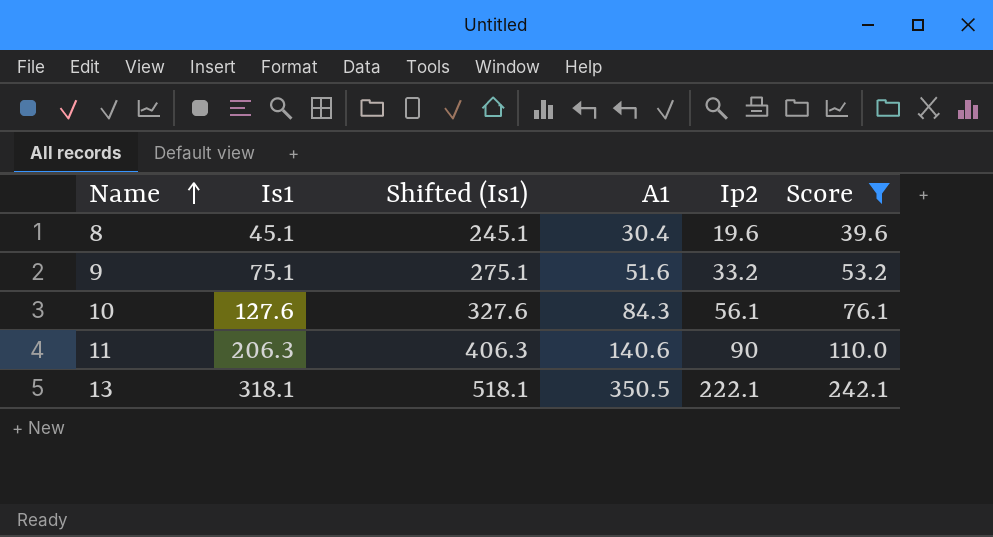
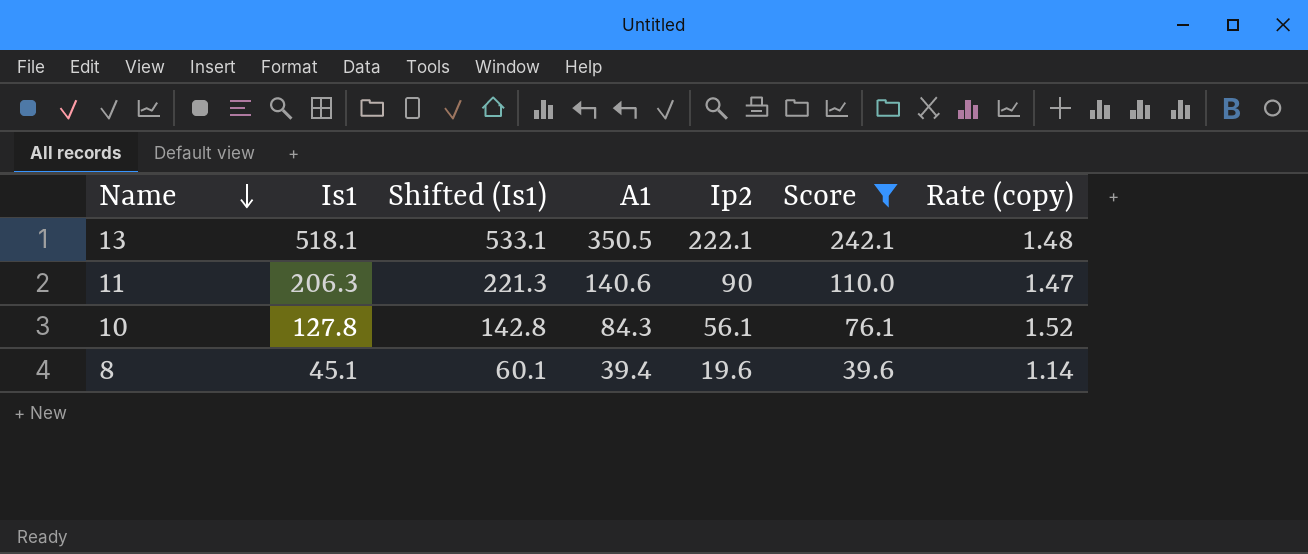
row order: Name ascending -> Name descending
column Shifted (Is1) | formula: [Is1] + 200 -> [Is1] + 15
column Rate (copy) | formula: none -> [Is1] / [A1]
row 9: 75.1 | 275.1 | 51.6 | 33.2 | 53.2 -> none
13 | Is1: 318.1 -> 518.1
10 | Is1: 127.6 -> 127.8
8 | A1: 30.4 -> 39.4

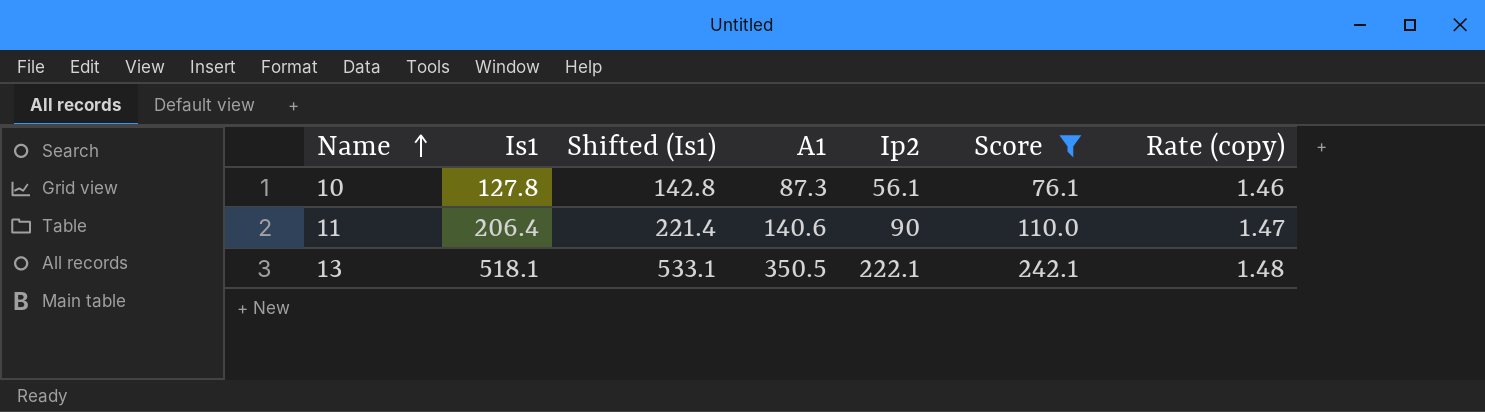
row order: Name descending -> Name ascending
row 8: 45.1 | 60.1 | 39.4 | 19.6 | 39.6 | 1.14 -> none
10 | A1: 84.3 -> 87.3
10 | Rate (copy): 1.52 -> 1.46
11 | Is1: 206.3 -> 206.4
11 | Shifted (Is1): 221.3 -> 221.4

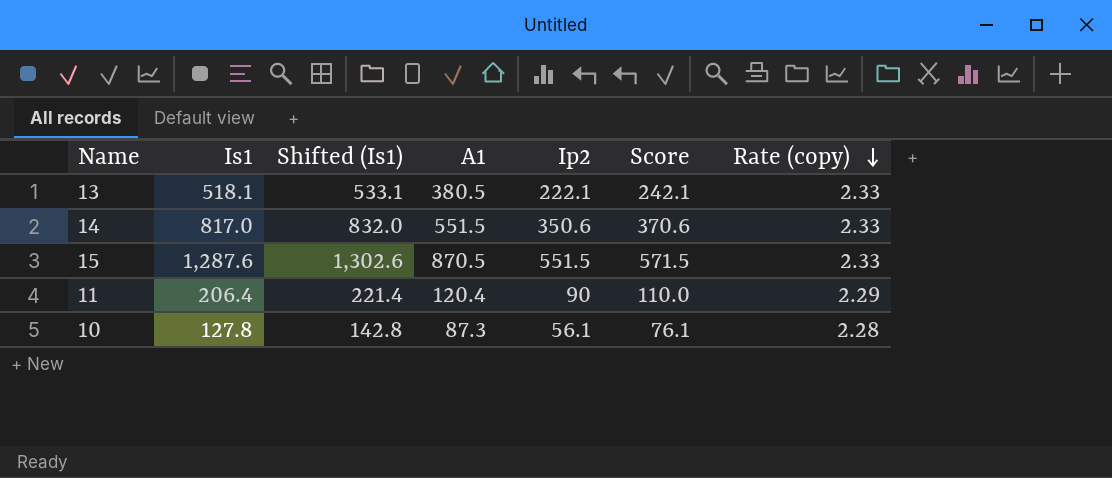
filter: Score <= 242.1 -> none
row order: Name ascending -> Rate (copy) descending
column Rate (copy) | formula: [Is1] / [A1] -> [Is1] / [Ip2]
13 | A1: 350.5 -> 380.5
11 | A1: 140.6 -> 120.4

